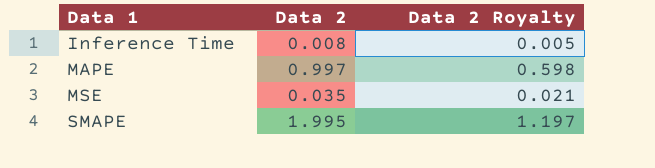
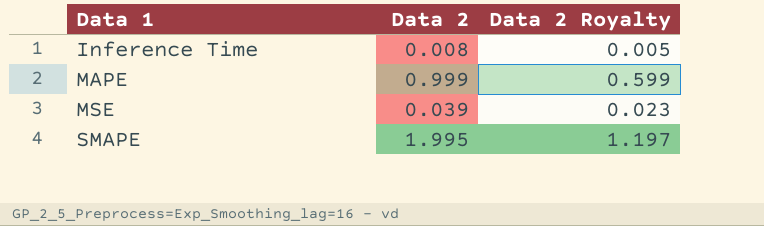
MAPE | Data 2: 0.997 -> 0.999
MAPE | Data 2 Royalty: 0.598 -> 0.599
MSE | Data 2: 0.035 -> 0.039
MSE | Data 2 Royalty: 0.021 -> 0.023

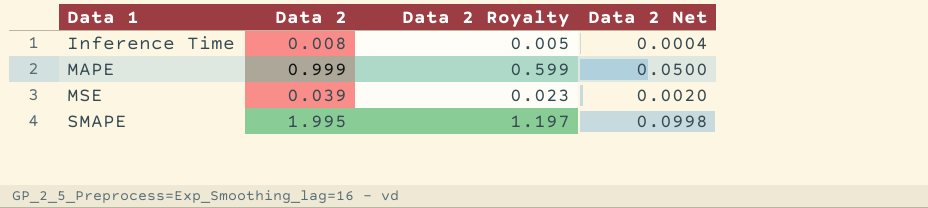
column Data 2 Net | formula: none -> [Data 2] * 0.05

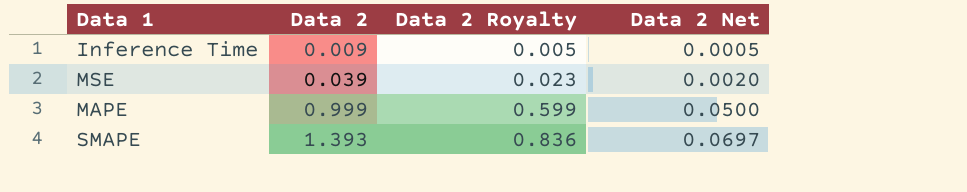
row order: Data 1 ascending -> Data 2 ascending
Inference Time | Data 2: 0.008 -> 0.009
Inference Time | Data 2 Net: 0.0004 -> 0.0005
SMAPE | Data 2: 1.995 -> 1.393
SMAPE | Data 2 Royalty: 1.197 -> 0.836
SMAPE | Data 2 Net: 0.0998 -> 0.0697

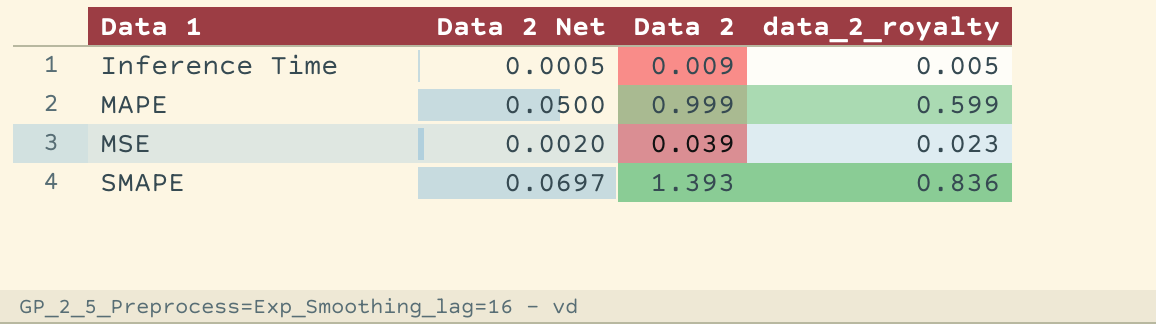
row order: Data 2 ascending -> Data 1 ascending
column Data 2 Net | position: 4 -> 2
column name: Data 2 Royalty -> data_2_royalty

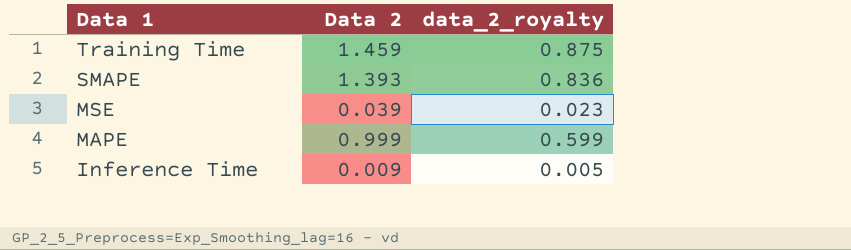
row order: Data 1 ascending -> Data 1 descending
column Data 2 Net | formula: [Data 2] * 0.05 -> none
row Training Time: none -> 1.459 | 0.875

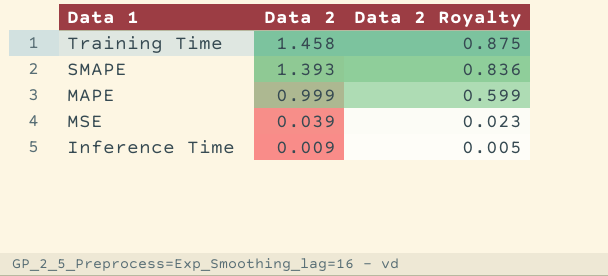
row order: Data 1 descending -> Data 2 descending
column name: data_2_royalty -> Data 2 Royalty
Training Time | Data 2: 1.459 -> 1.458

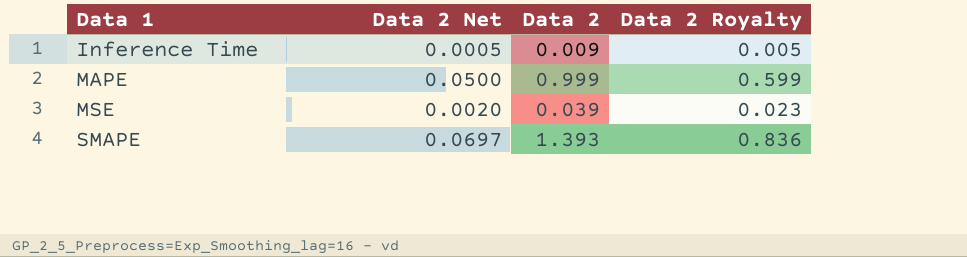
row order: Data 2 descending -> Data 1 ascending
column Data 2 Net | formula: none -> [Data 2] * 0.05
row Training Time: 1.458 | 0.875 -> none

